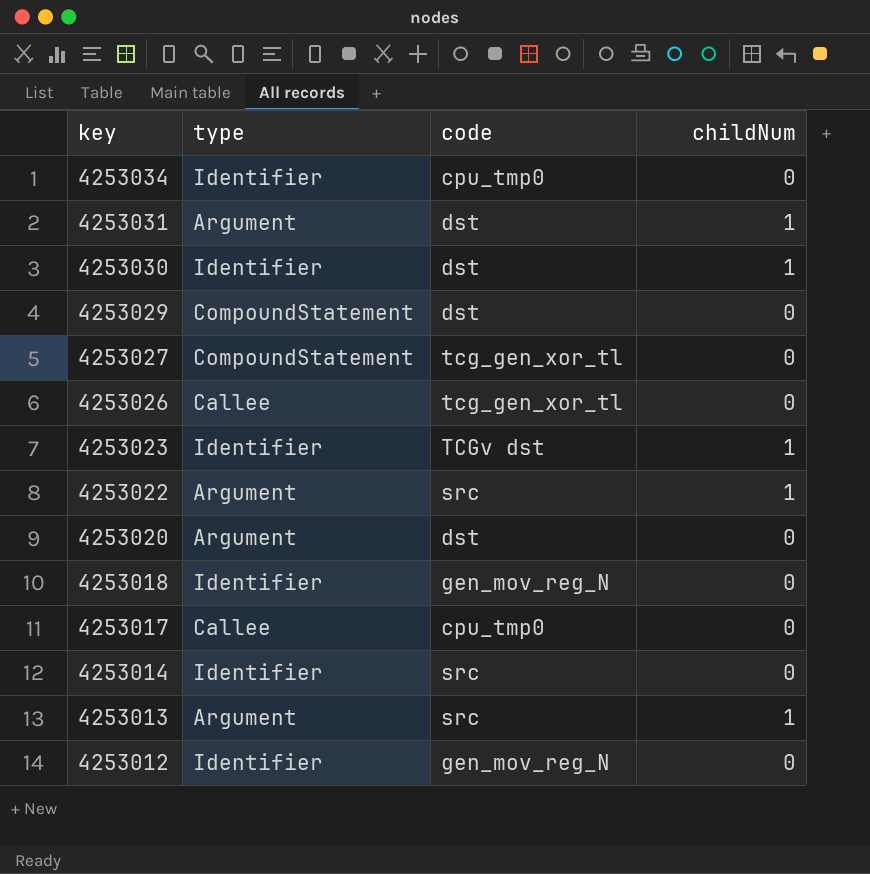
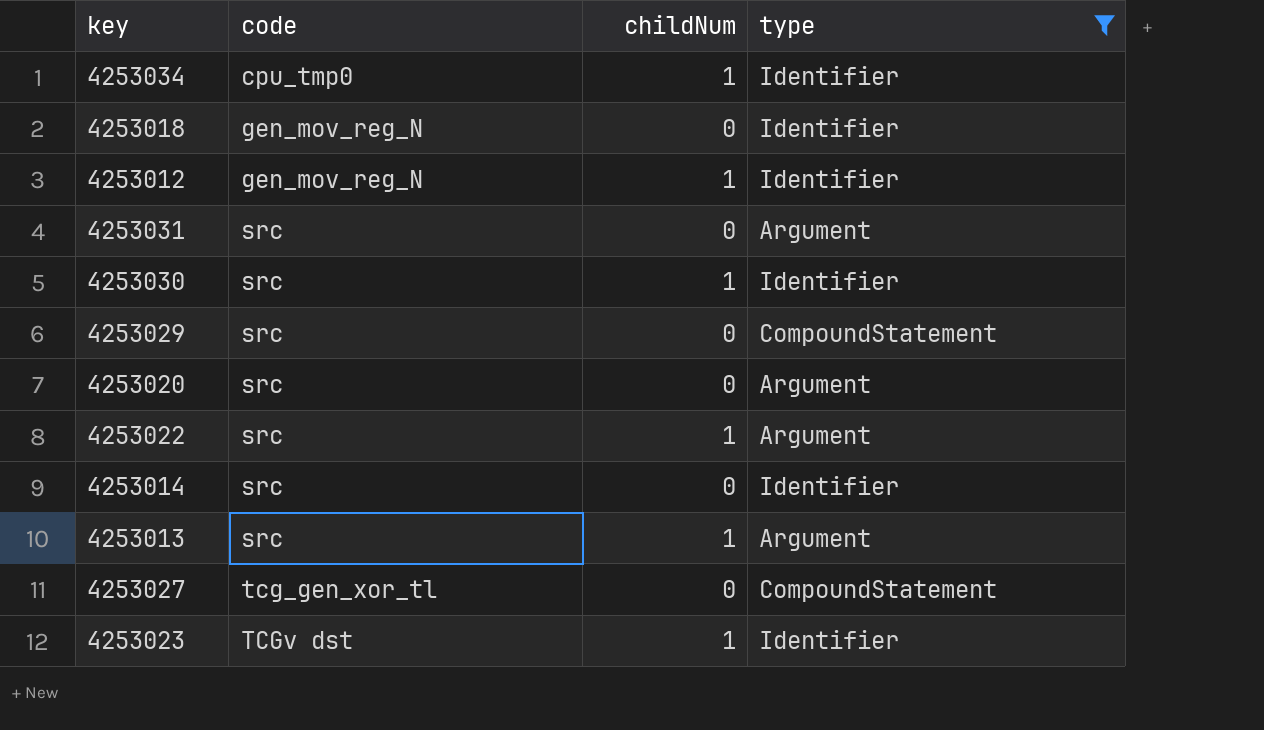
filter: none -> type != Callee
row order: key descending -> code ascending
column type | position: 2 -> 4
4253034 | childNum: 0 -> 1
4253012 | childNum: 0 -> 1
4253031 | code: dst -> src
4253031 | childNum: 1 -> 0
4253030 | code: dst -> src
4253029 | code: dst -> src
4253020 | code: dst -> src

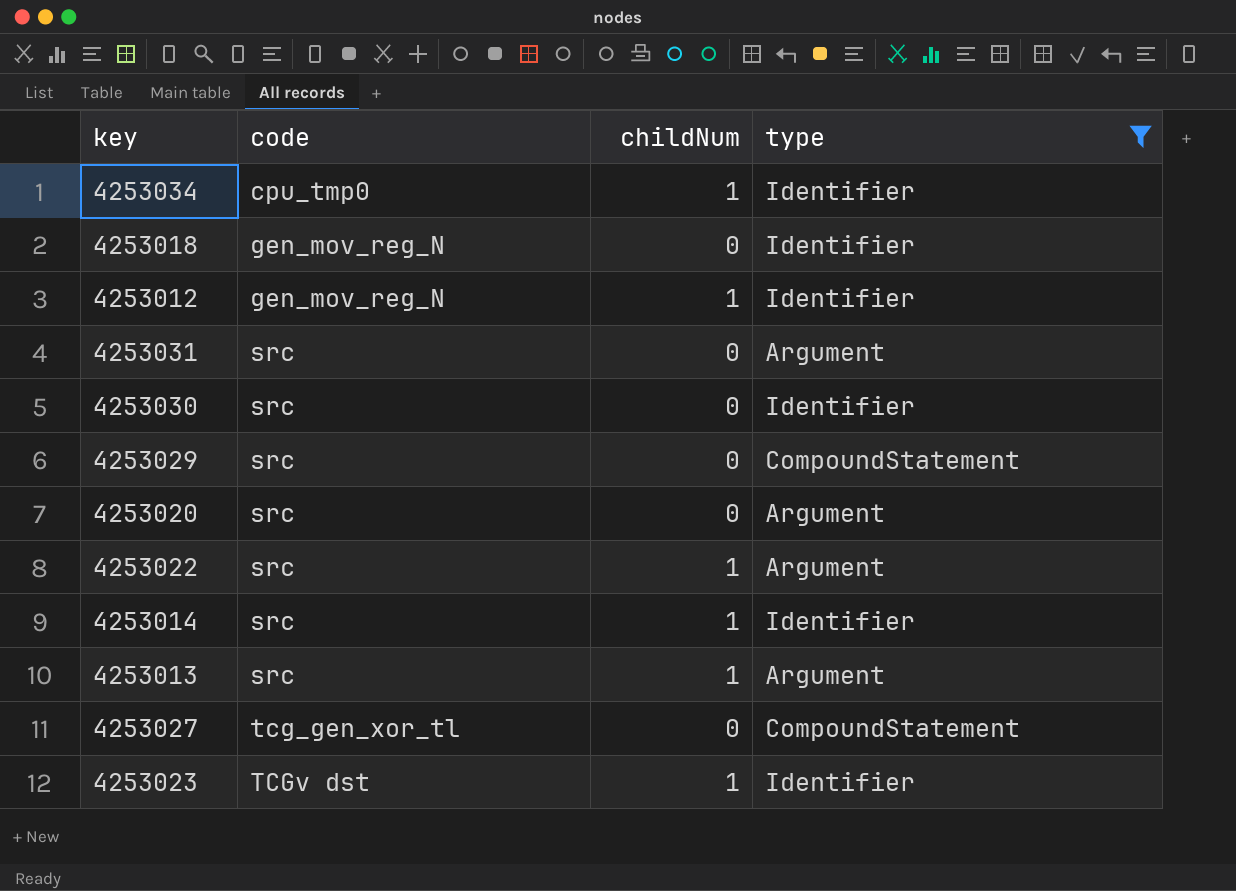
4253030 | childNum: 1 -> 0
4253014 | childNum: 0 -> 1

